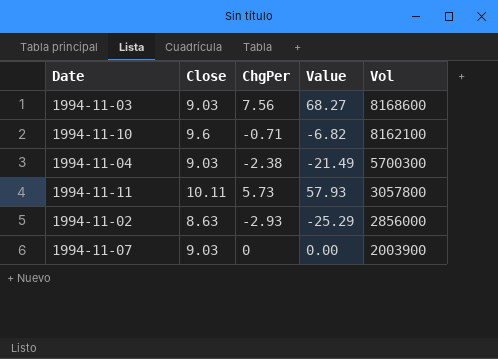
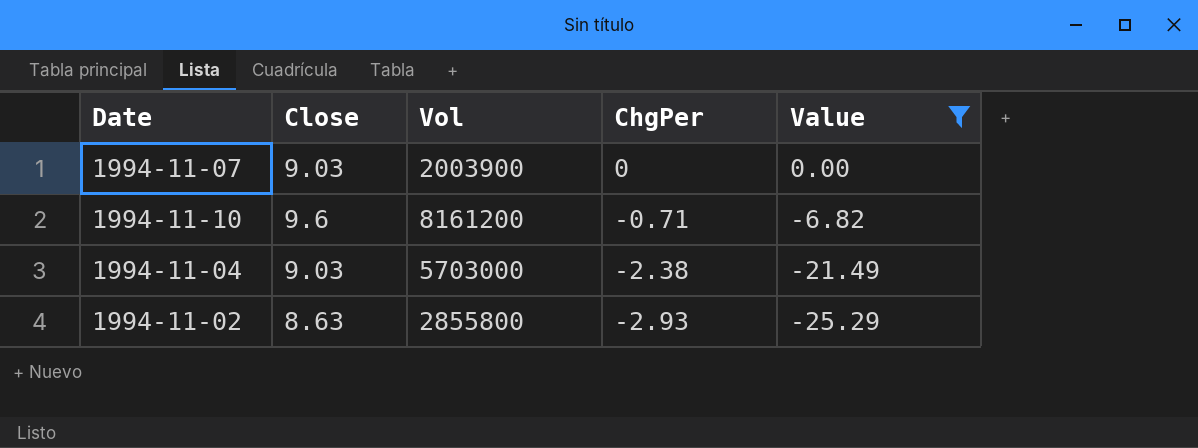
filter: none -> Value <= 0.00
row order: Vol descending -> ChgPer descending
column Vol | position: 5 -> 3
1994-11-10 | Vol: 8162100 -> 8161200
1994-11-04 | Vol: 5700300 -> 5703000
1994-11-02 | Vol: 2856000 -> 2855800

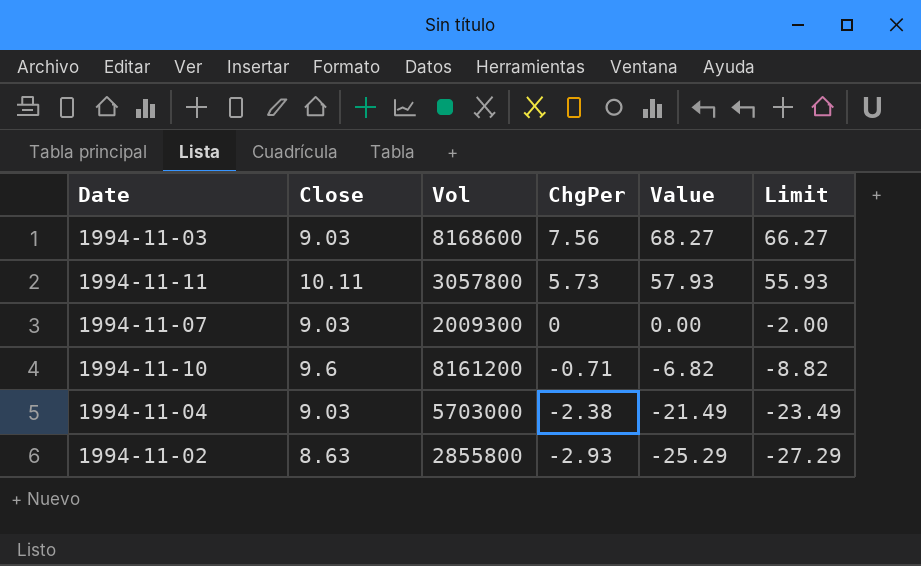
filter: Value <= 0.00 -> none
column Limit | formula: none -> [Value] - 2
1994-11-07 | Vol: 2003900 -> 2009300

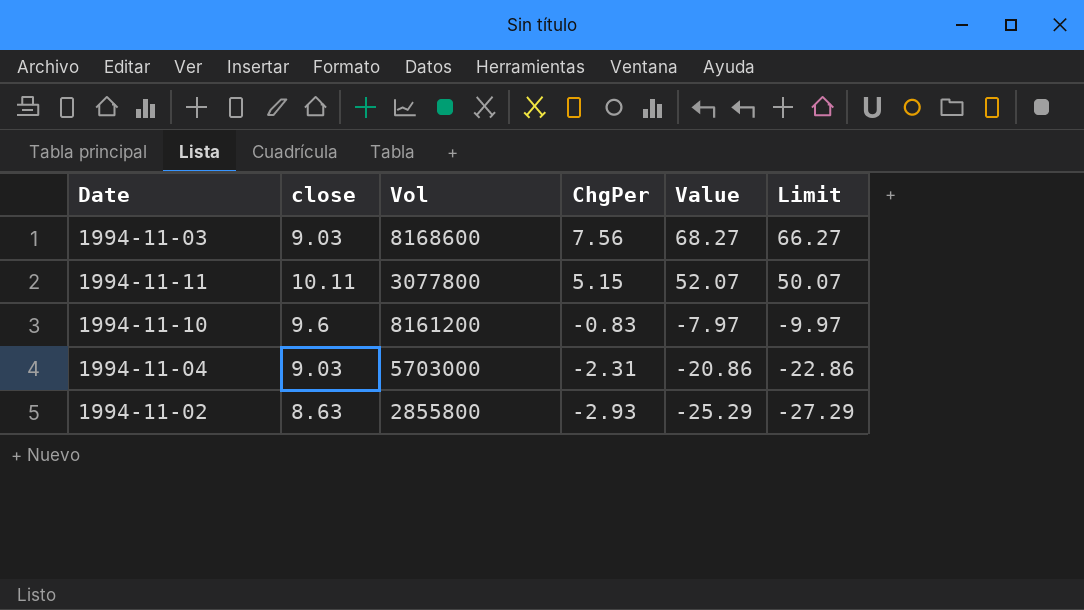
column name: Close -> close
row 1994-11-07: 9.03 | 2009300 | 0 | 0.00 | -2.00 -> none
1994-11-11 | Vol: 3057800 -> 3077800
1994-11-11 | ChgPer: 5.73 -> 5.15
1994-11-11 | Value: 57.93 -> 52.07
1994-11-11 | Limit: 55.93 -> 50.07
1994-11-10 | ChgPer: -0.71 -> -0.83
1994-11-10 | Value: -6.82 -> -7.97
1994-11-10 | Limit: -8.82 -> -9.97
1994-11-04 | ChgPer: -2.38 -> -2.31
1994-11-04 | Value: -21.49 -> -20.86
1994-11-04 | Limit: -23.49 -> -22.86

